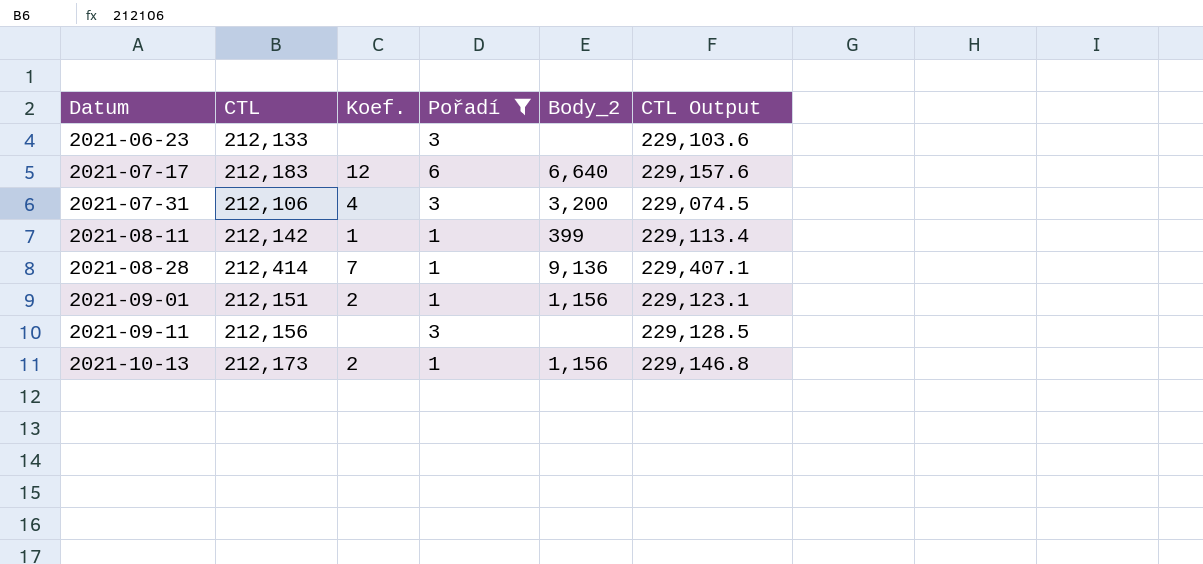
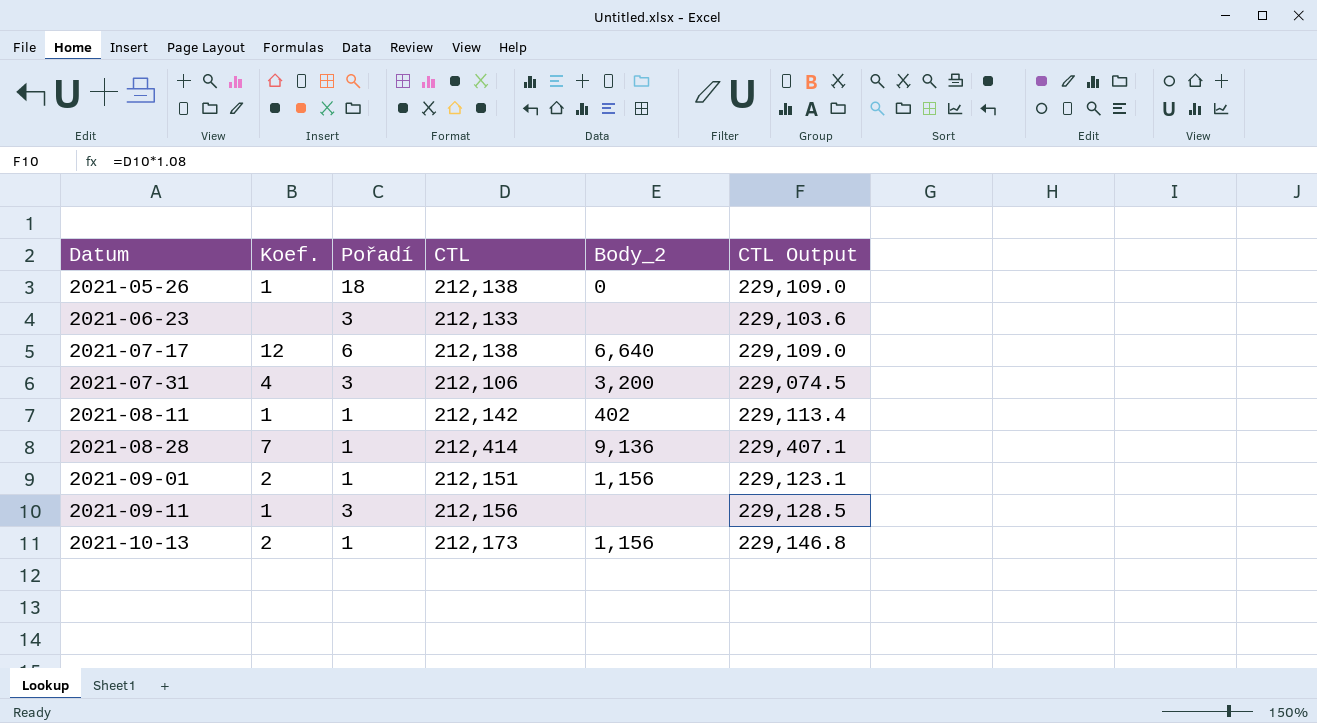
filter: Pořadí != 18 -> none
column CTL | position: 2 -> 4
2021-07-17 | CTL: 212,183 -> 212,138
2021-07-17 | CTL Output: 229,157.6 -> 229,109.0
2021-08-11 | Body_2: 399 -> 402
2021-09-11 | Koef.: none -> 1

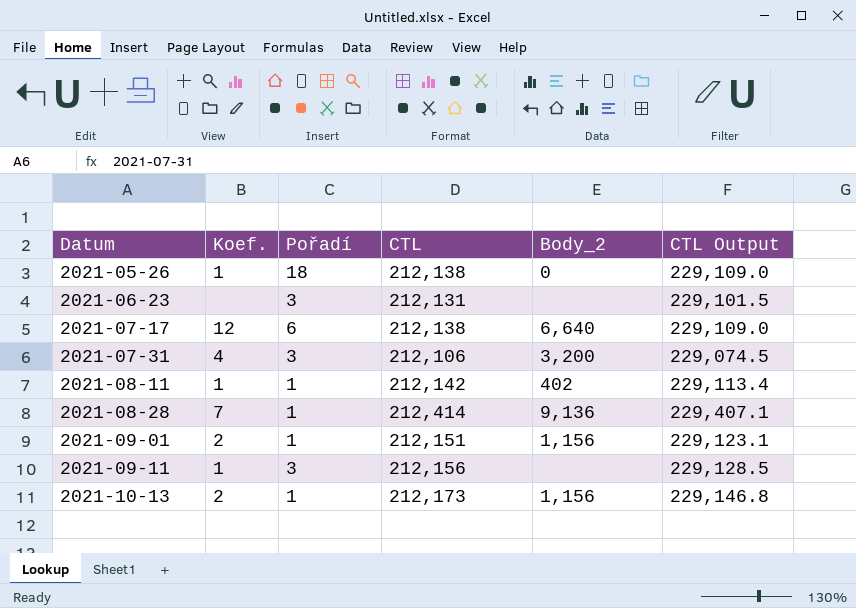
2021-06-23 | CTL: 212,133 -> 212,131
2021-06-23 | CTL Output: 229,103.6 -> 229,101.5

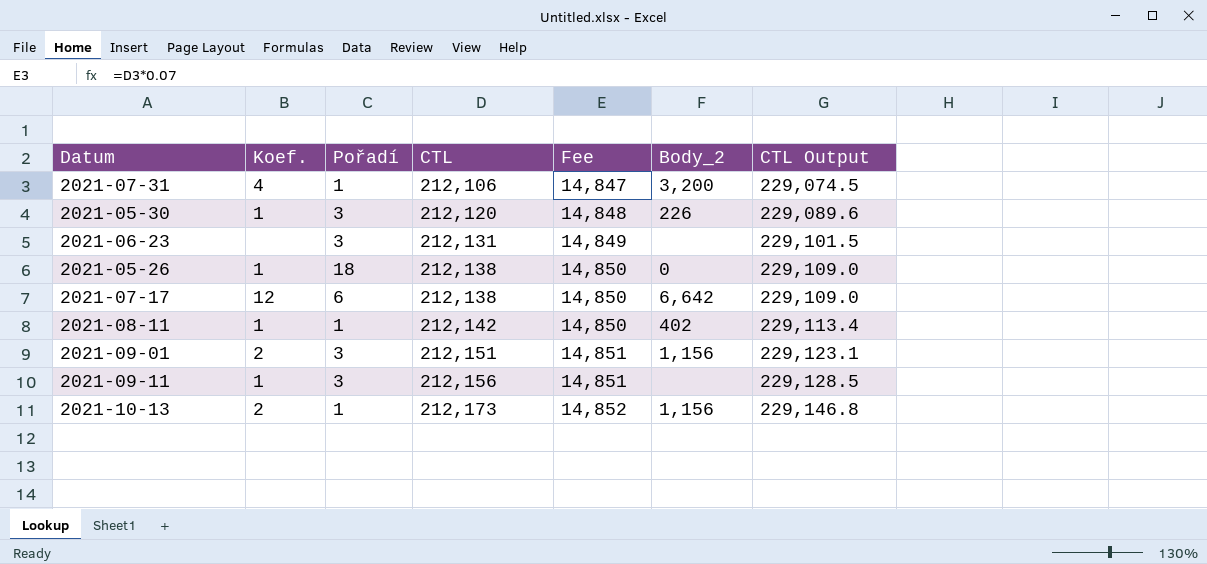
row order: Datum ascending -> CTL ascending
column Fee | formula: none -> [CTL] * 0.07
row 2021-08-28: 7 | 1 | 212,414 | 9,136 | 229,407.1 -> none
2021-07-31 | Pořadí: 3 -> 1
row 2021-05-30: none -> 1 | 3 | 212,120 | 14,848 | 226 | 229,089.6
2021-07-17 | Body_2: 6,640 -> 6,642
2021-09-01 | Pořadí: 1 -> 3

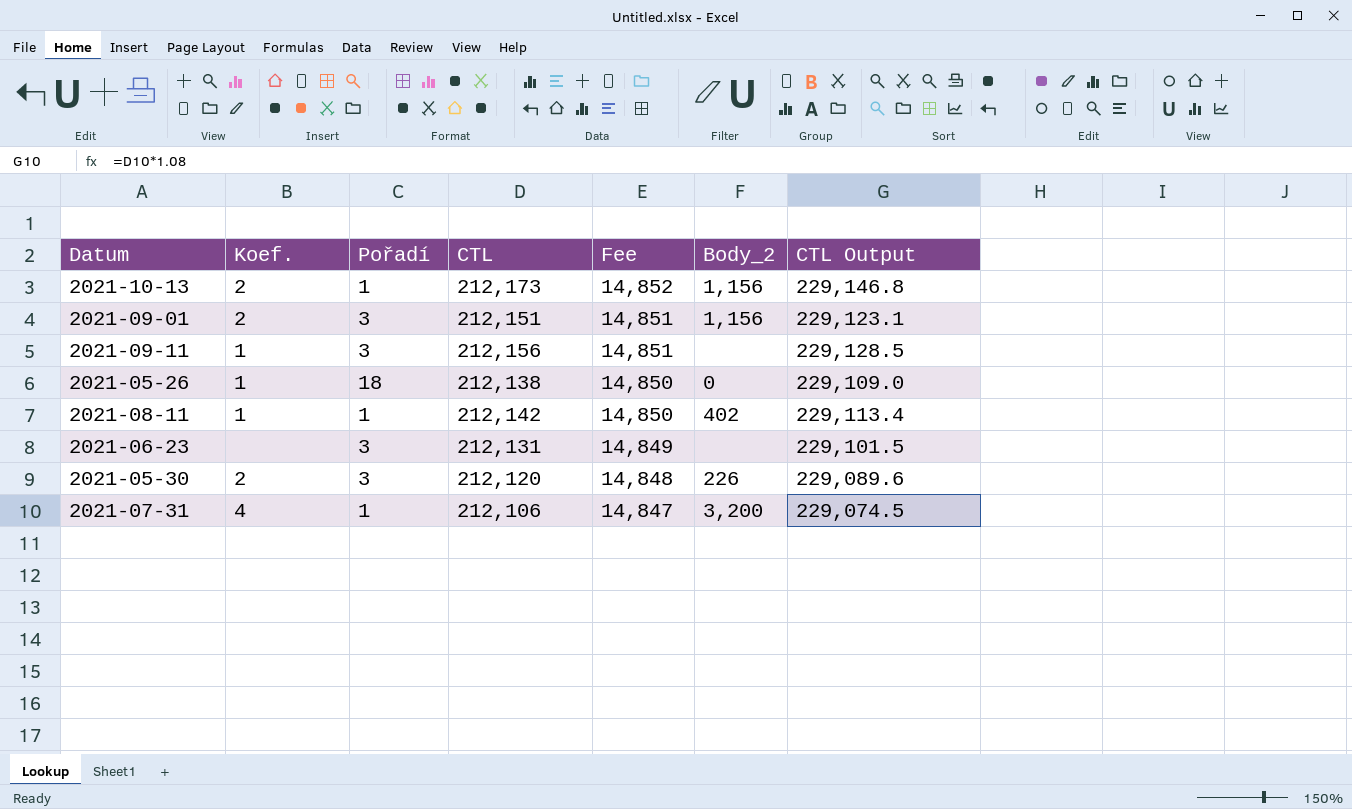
row order: CTL ascending -> Fee descending
row 2021-07-17: 12 | 6 | 212,138 | 14,850 | 6,642 | 229,109.0 -> none
2021-05-30 | Koef.: 1 -> 2

